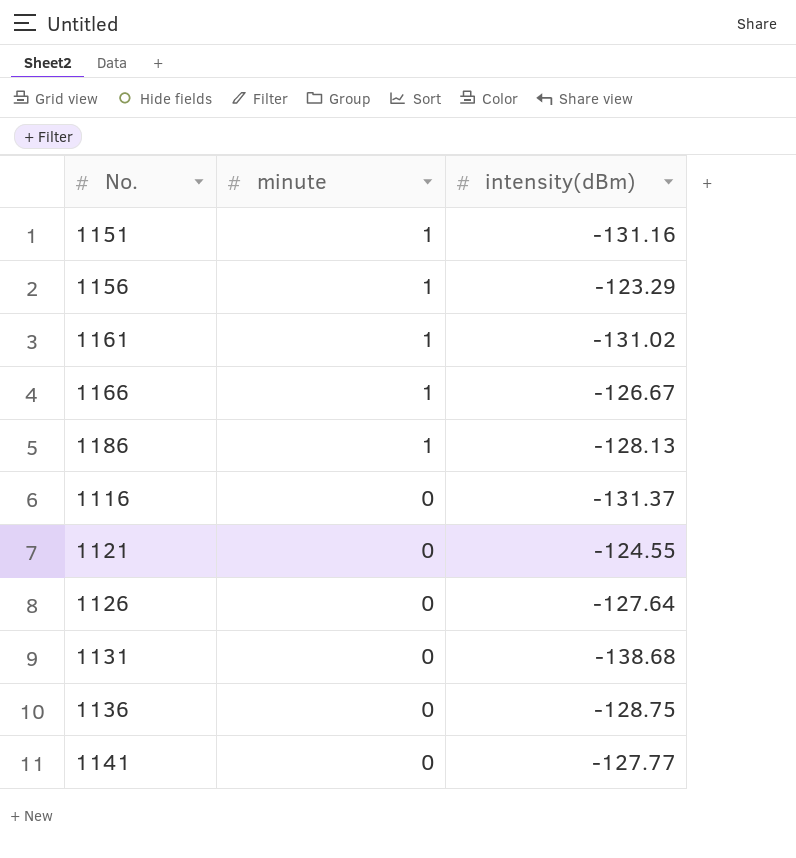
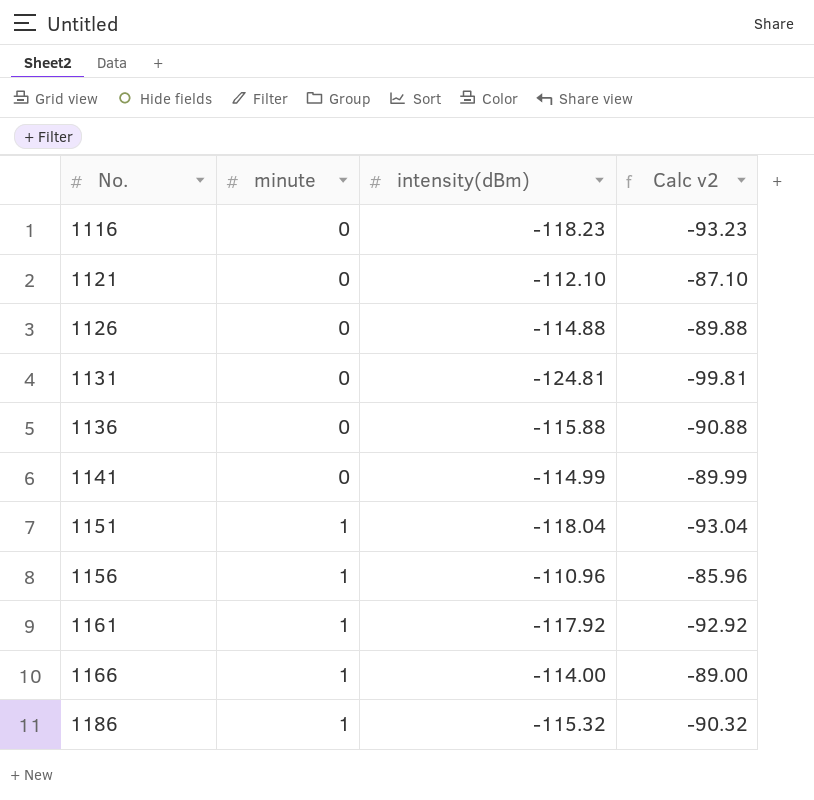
row order: minute descending -> No. ascending
column Calc v2 | formula: none -> [intensity(dBm)] + 25
1116 | intensity(dBm): -131.37 -> -118.23
1121 | intensity(dBm): -124.55 -> -112.10
1126 | intensity(dBm): -127.64 -> -114.88
1131 | intensity(dBm): -138.68 -> -124.81
1136 | intensity(dBm): -128.75 -> -115.88
1141 | intensity(dBm): -127.77 -> -114.99
1151 | intensity(dBm): -131.16 -> -118.04
1156 | intensity(dBm): -123.29 -> -110.96
1161 | intensity(dBm): -131.02 -> -117.92
1166 | intensity(dBm): -126.67 -> -114.00
1186 | intensity(dBm): -128.13 -> -115.32

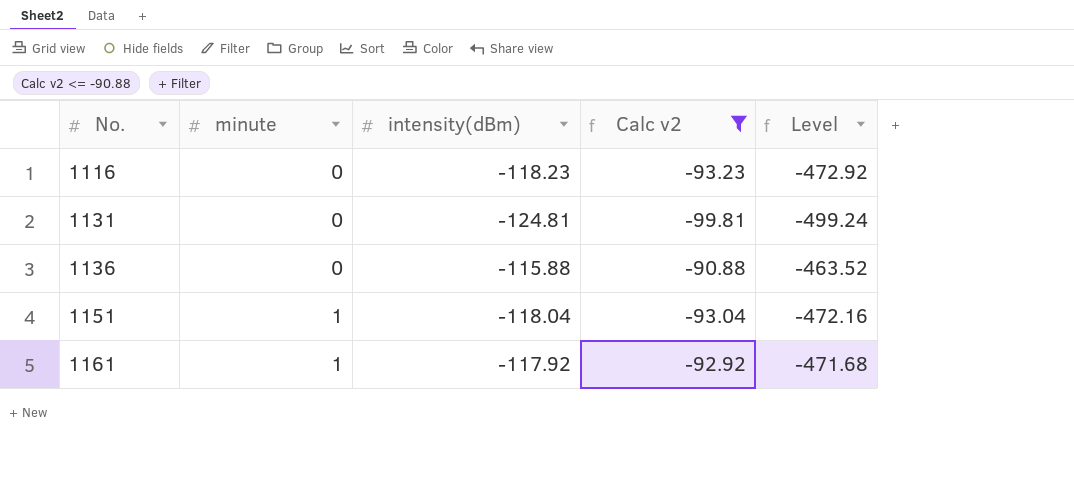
filter: none -> Calc v2 <= -90.88
column Level | formula: none -> [intensity(dBm)] * 4

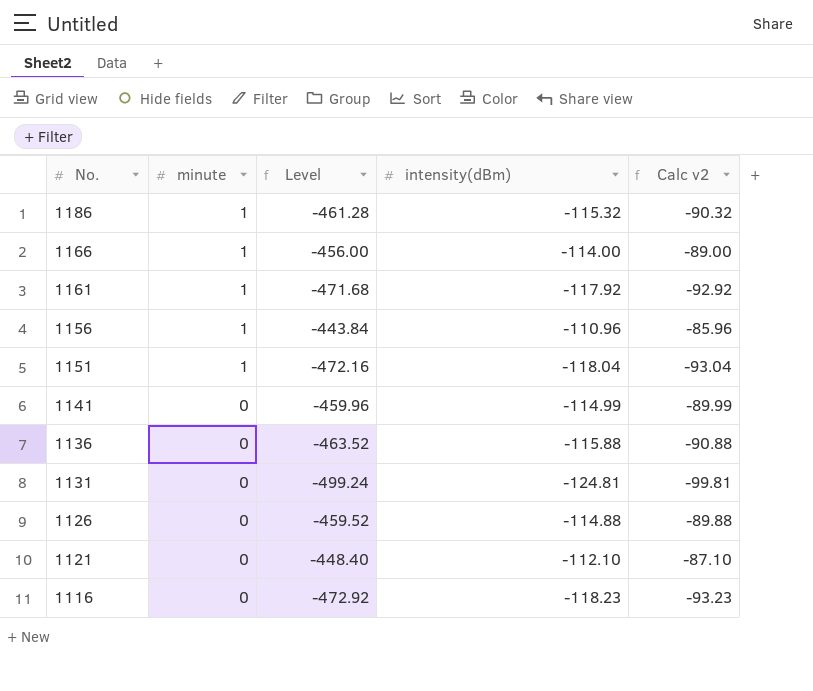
filter: Calc v2 <= -90.88 -> none
row order: No. ascending -> No. descending
column Level | position: 5 -> 3

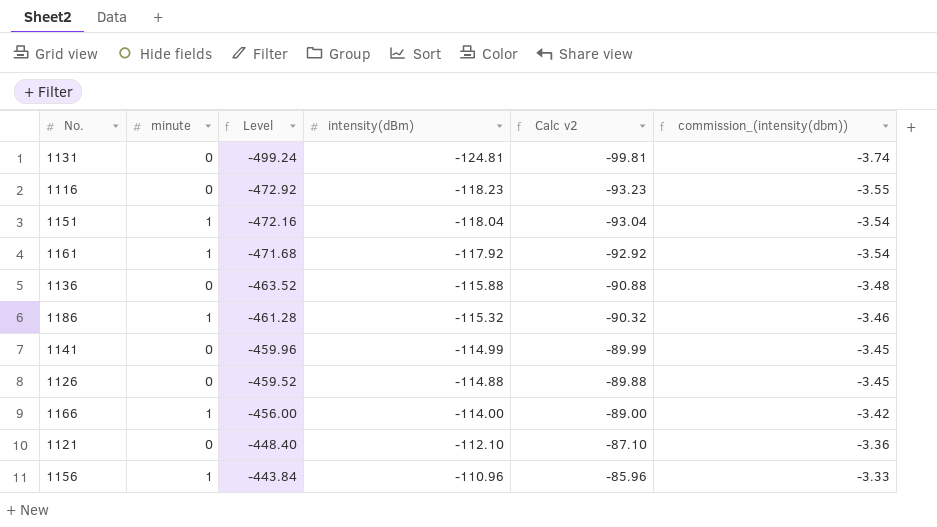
row order: No. descending -> Level ascending
column commission_(intensity(dbm)) | formula: none -> [intensity(dBm)] * 0.03

